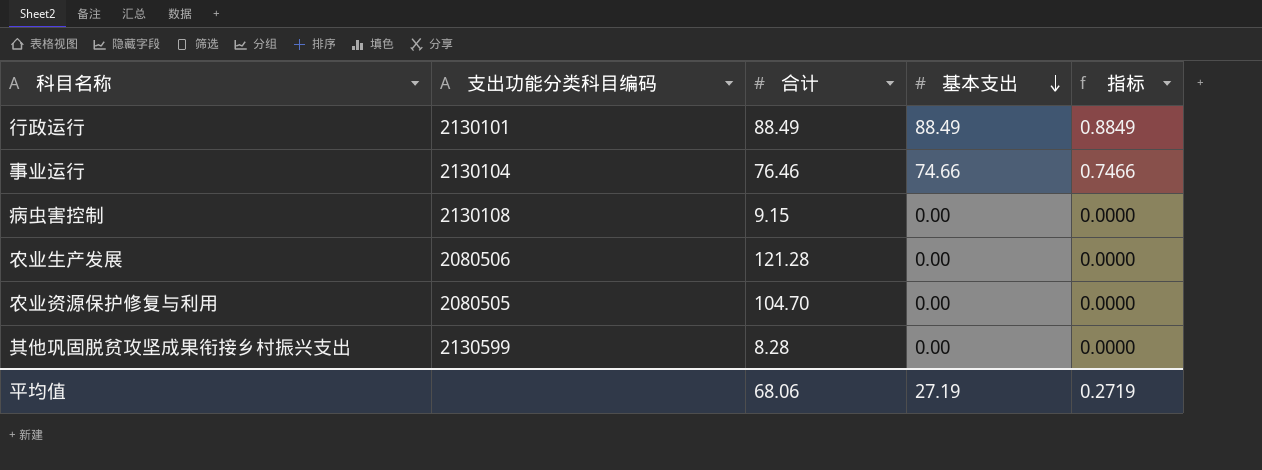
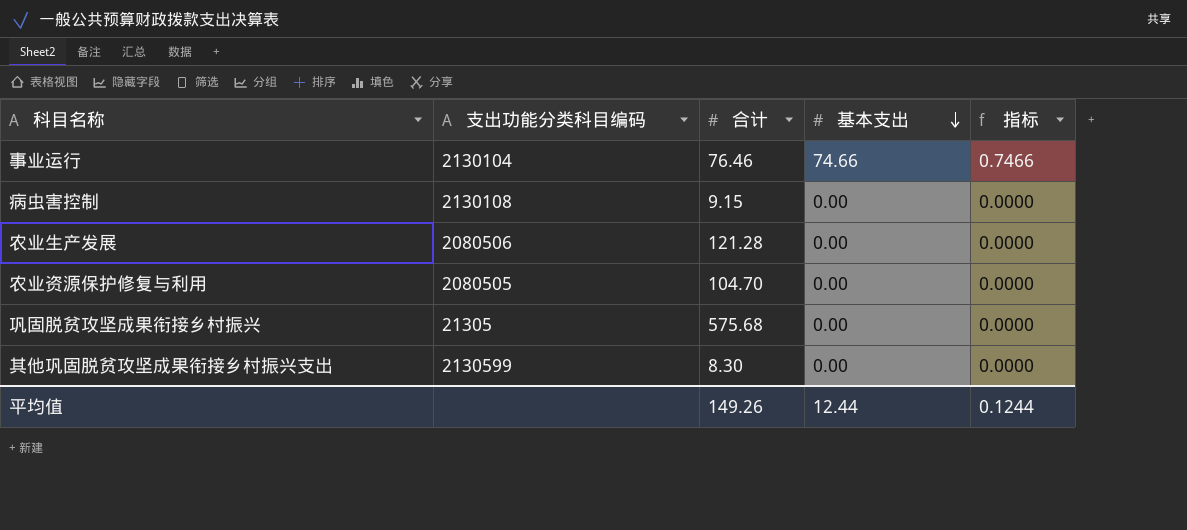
row 行政运行: 2130101 | 88.49 | 88.49 | 0.8849 -> none
row 巩固脱贫攻坚成果衔接乡村振兴: none -> 21305 | 575.68 | 0.00 | 0.0000
其他巩固脱贫攻坚成果衔接乡村振兴支出 | 合计: 8.28 -> 8.30
平均值 | 合计: 68.06 -> 149.26
平均值 | 基本支出: 27.19 -> 12.44
平均值 | 指标: 0.2719 -> 0.1244

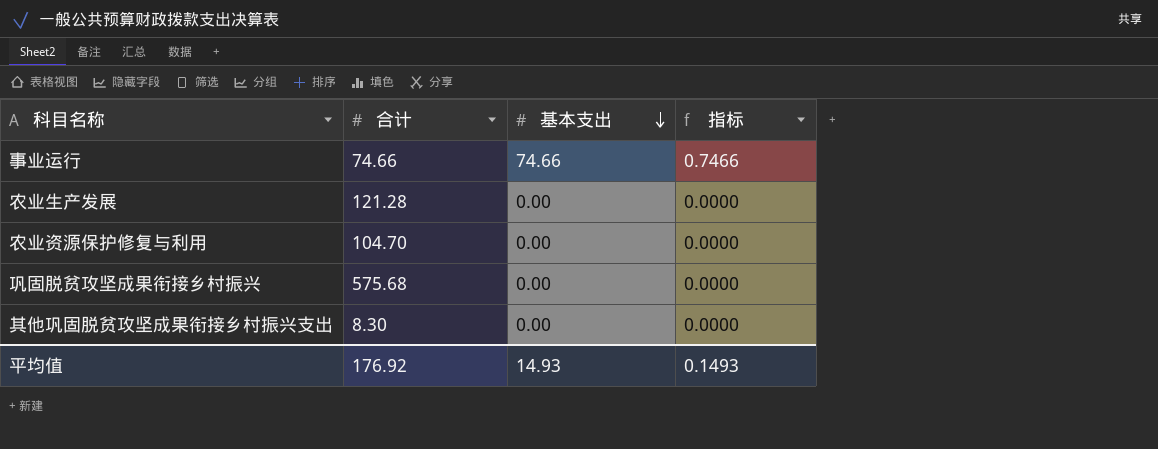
column 支出功能分类科目编码 | position: 2 -> none
row 病虫害控制: 2130108 | 9.15 | 0.00 | 0.0000 -> none
事业运行 | 合计: 76.46 -> 74.66
平均值 | 合计: 149.26 -> 176.92
平均值 | 基本支出: 12.44 -> 14.93
平均值 | 指标: 0.1244 -> 0.1493

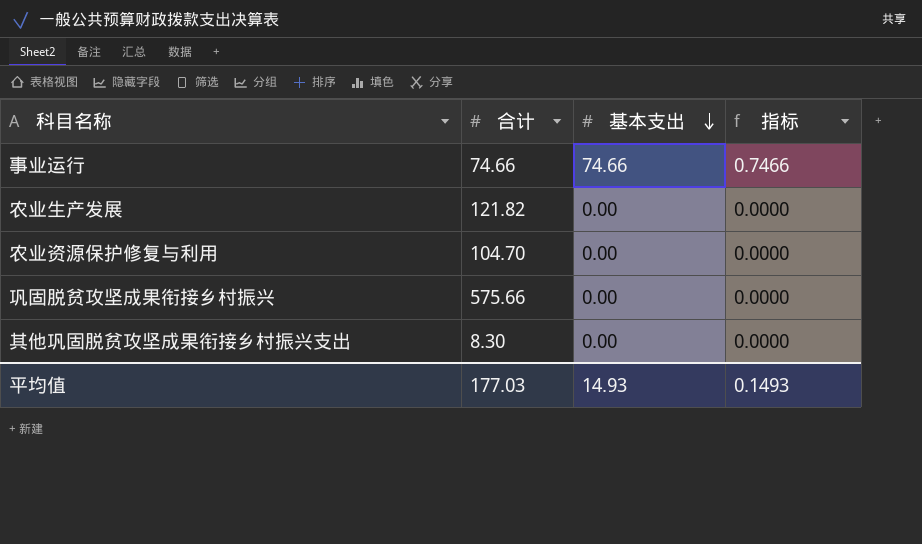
农业生产发展 | 合计: 121.28 -> 121.82
巩固脱贫攻坚成果衔接乡村振兴 | 合计: 575.68 -> 575.66
平均值 | 合计: 176.92 -> 177.03

